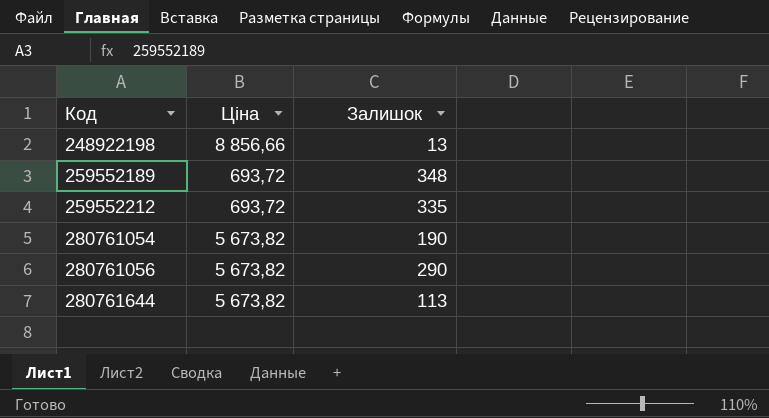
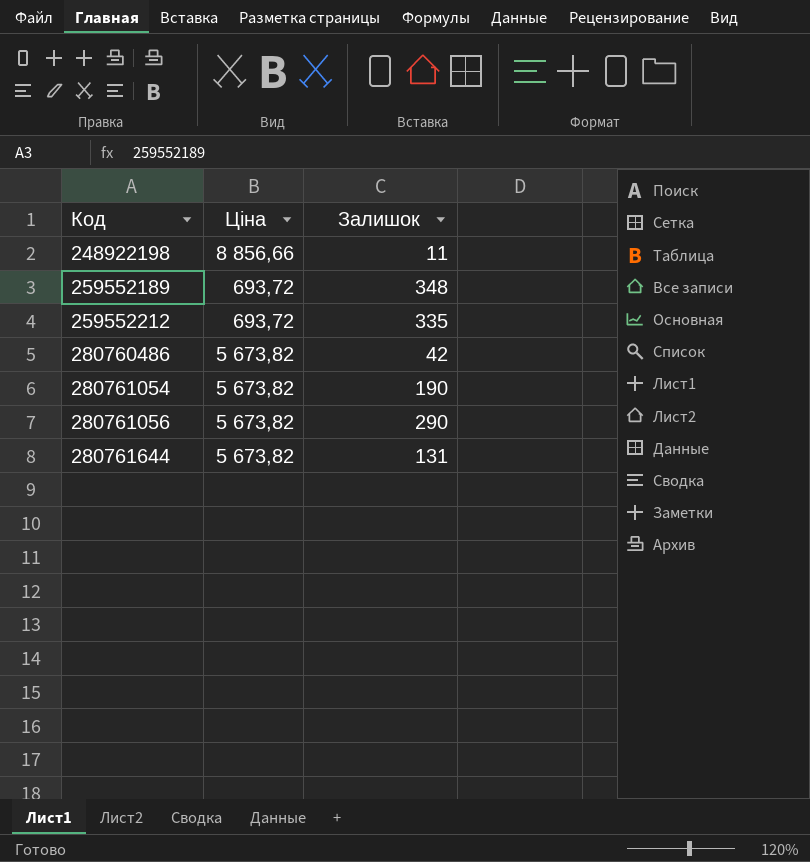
248922198 | Залишок: 13 -> 11
row 280760486: none -> 5 673,82 | 42
280761644 | Залишок: 113 -> 131

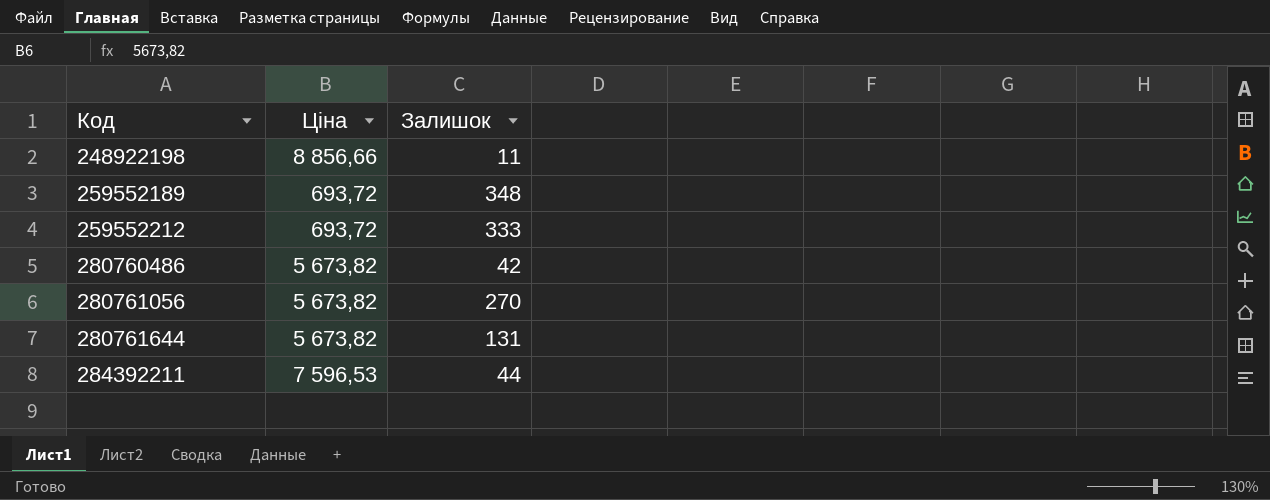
row 280761054: 5 673,82 | 190 -> none
259552212 | Залишок: 335 -> 333
280761056 | Залишок: 290 -> 270
row 284392211: none -> 7 596,53 | 44

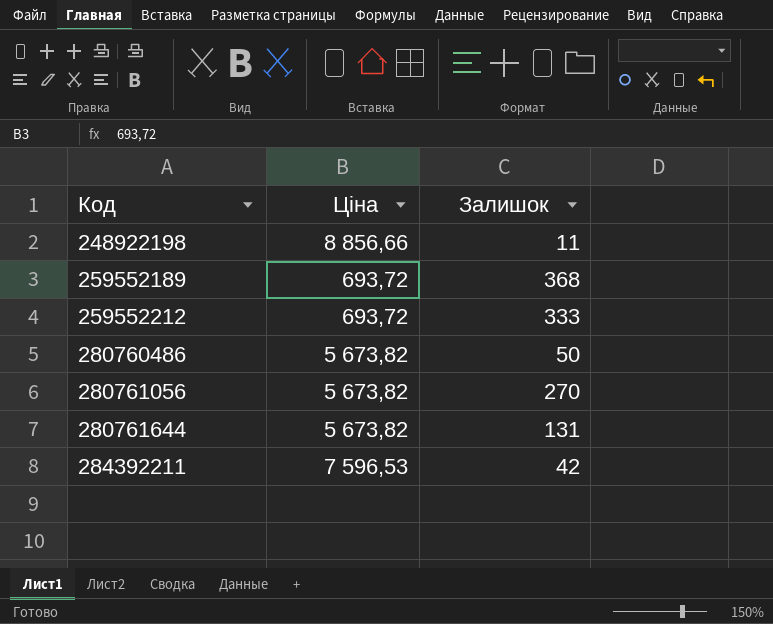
259552189 | Залишок: 348 -> 368
280760486 | Залишок: 42 -> 50
284392211 | Залишок: 44 -> 42

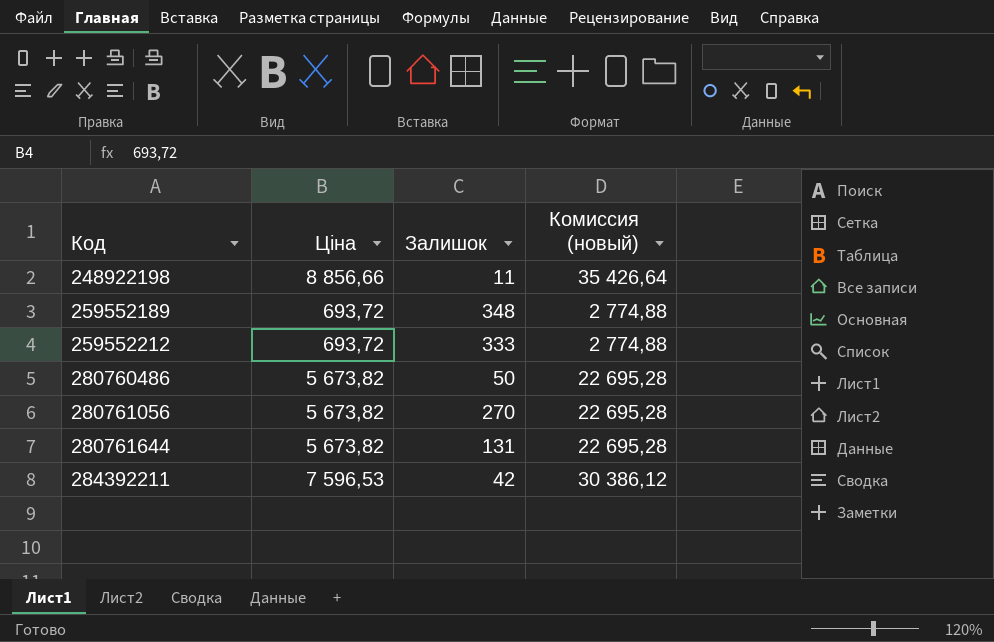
column Комиссия (новый) | formula: none -> [Ціна] * 4
259552189 | Залишок: 368 -> 348

